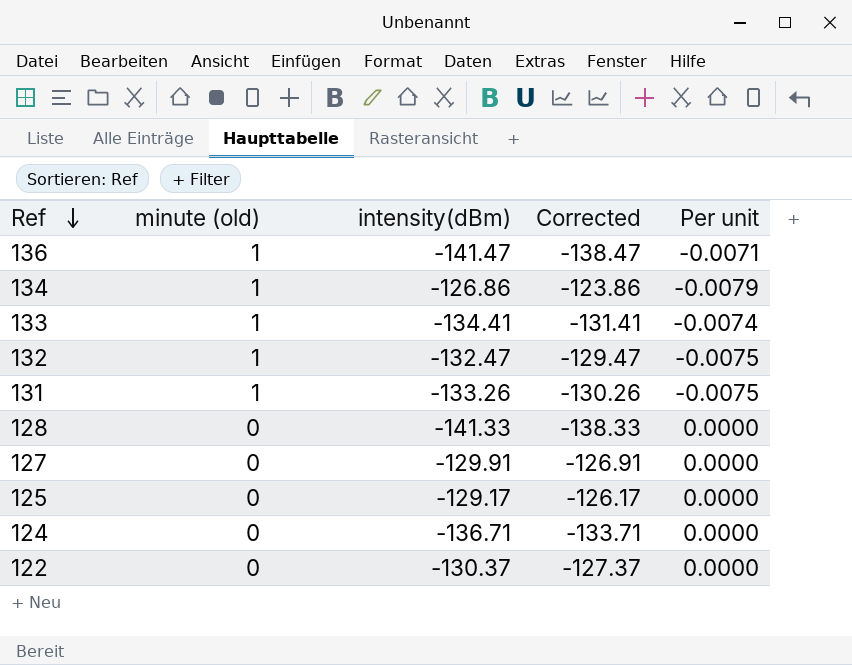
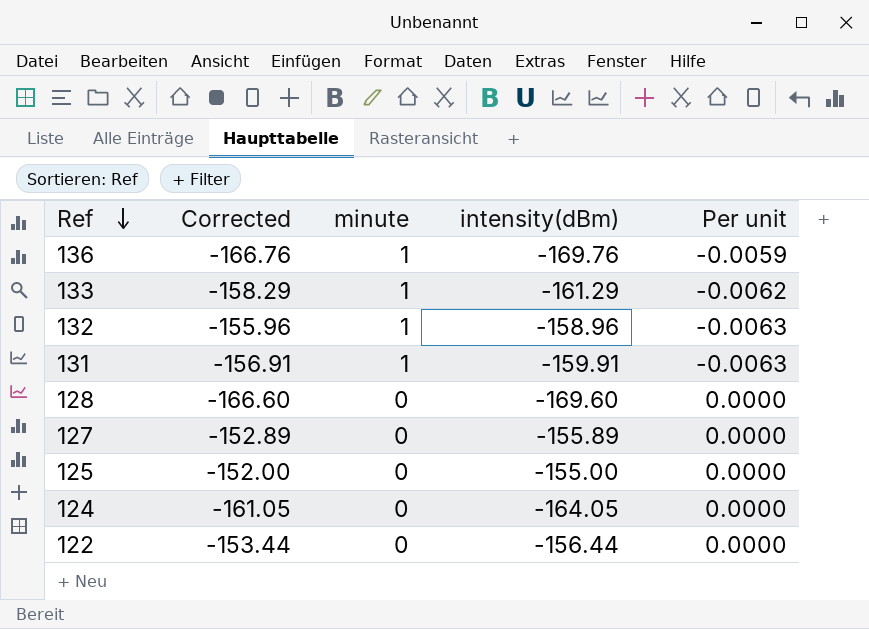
column Corrected | position: 4 -> 2
column name: minute (old) -> minute
row 134: 1 | -126.86 | -123.86 | -0.0079 -> none
136 | Corrected: -138.47 -> -166.76
136 | intensity(dBm): -141.47 -> -169.76
136 | Per unit: -0.0071 -> -0.0059
133 | Corrected: -131.41 -> -158.29
133 | intensity(dBm): -134.41 -> -161.29
133 | Per unit: -0.0074 -> -0.0062
132 | Corrected: -129.47 -> -155.96
132 | intensity(dBm): -132.47 -> -158.96
132 | Per unit: -0.0075 -> -0.0063
131 | Corrected: -130.26 -> -156.91
131 | intensity(dBm): -133.26 -> -159.91
131 | Per unit: -0.0075 -> -0.0063
128 | Corrected: -138.33 -> -166.60
128 | intensity(dBm): -141.33 -> -169.60
127 | Corrected: -126.91 -> -152.89
127 | intensity(dBm): -129.91 -> -155.89
125 | Corrected: -126.17 -> -152.00
125 | intensity(dBm): -129.17 -> -155.00
124 | Corrected: -133.71 -> -161.05
124 | intensity(dBm): -136.71 -> -164.05
122 | Corrected: -127.37 -> -153.44
122 | intensity(dBm): -130.37 -> -156.44

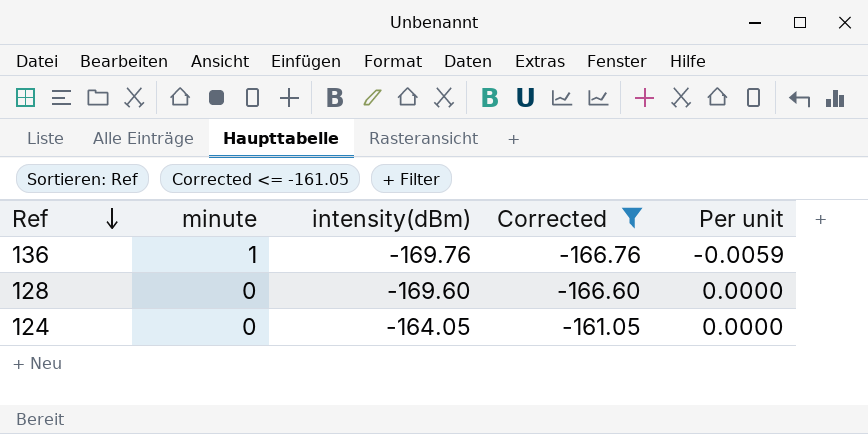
filter: none -> Corrected <= -161.05
column Corrected | position: 2 -> 4

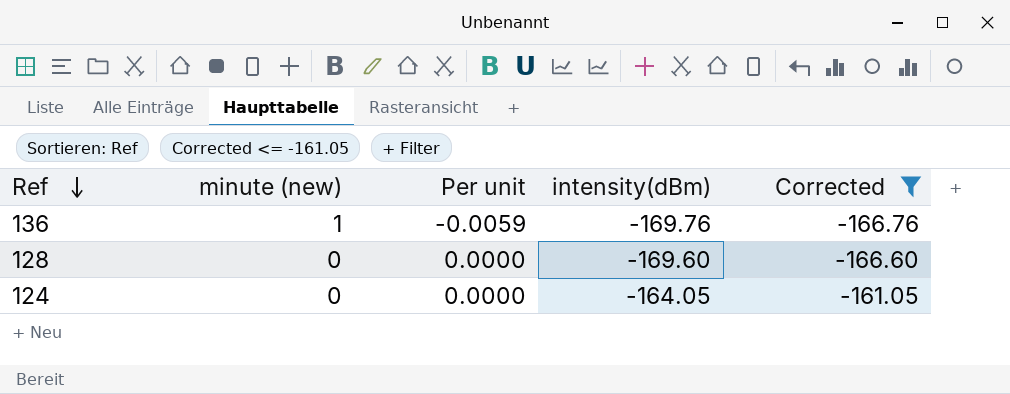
column name: minute -> minute (new)
column Per unit | position: 5 -> 3

